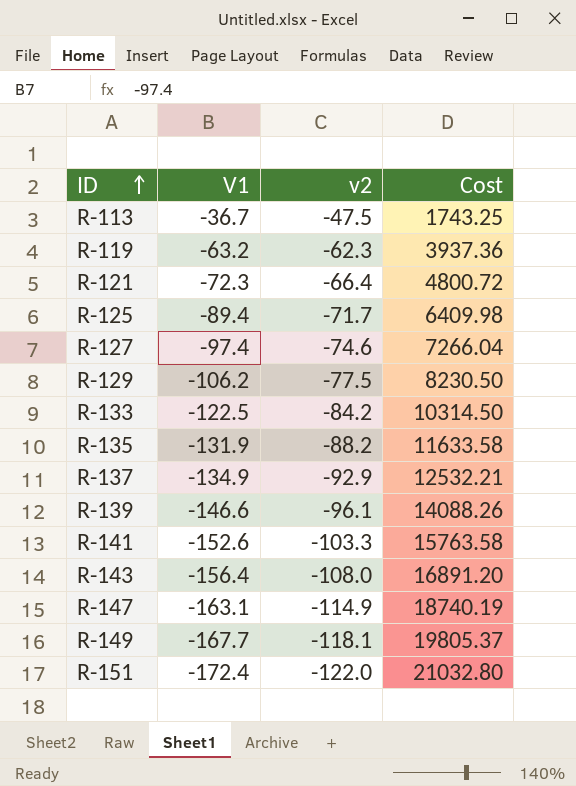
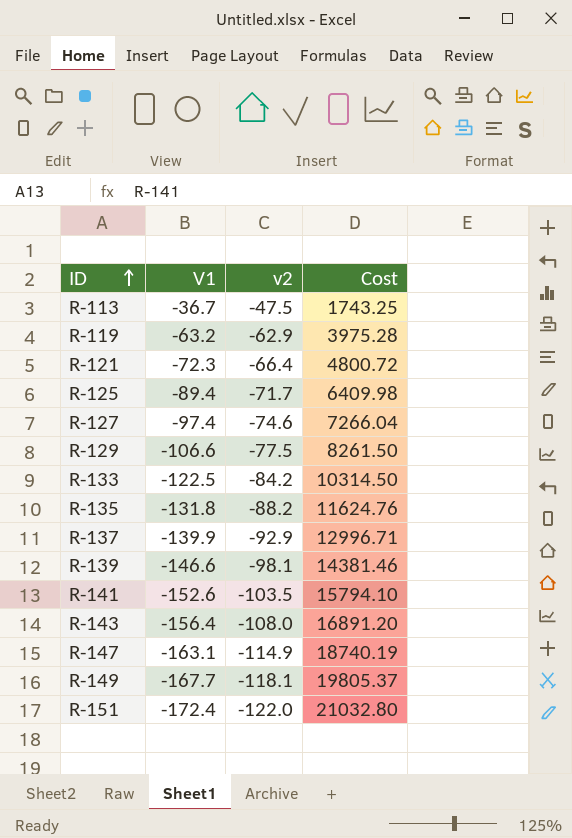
R-119 | v2: -62.3 -> -62.9
R-119 | Cost: 3937.36 -> 3975.28
R-129 | V1: -106.2 -> -106.6
R-129 | Cost: 8230.50 -> 8261.50
R-135 | V1: -131.9 -> -131.8
R-135 | Cost: 11633.58 -> 11624.76
R-137 | V1: -134.9 -> -139.9
R-137 | Cost: 12532.21 -> 12996.71
R-139 | v2: -96.1 -> -98.1
R-139 | Cost: 14088.26 -> 14381.46
R-141 | v2: -103.3 -> -103.5
R-141 | Cost: 15763.58 -> 15794.10

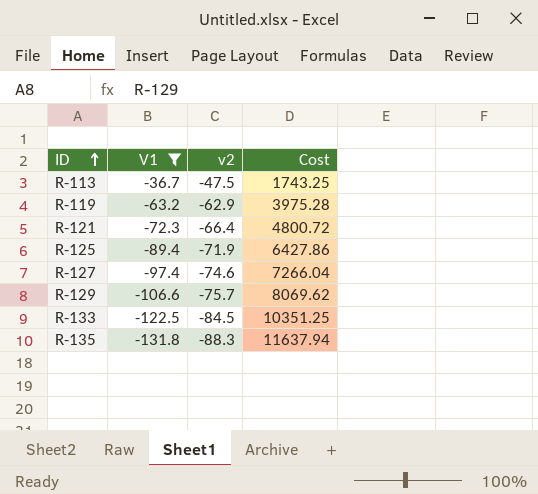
filter: none -> V1 >= -131.8
R-125 | v2: -71.7 -> -71.9
R-125 | Cost: 6409.98 -> 6427.86
R-129 | v2: -77.5 -> -75.7
R-129 | Cost: 8261.50 -> 8069.62
R-133 | v2: -84.2 -> -84.5
R-133 | Cost: 10314.50 -> 10351.25
R-135 | v2: -88.2 -> -88.3
R-135 | Cost: 11624.76 -> 11637.94

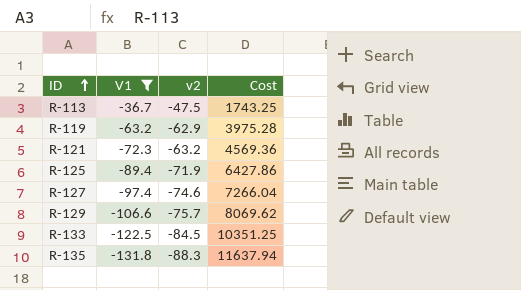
R-121 | v2: -66.4 -> -63.2
R-121 | Cost: 4800.72 -> 4569.36

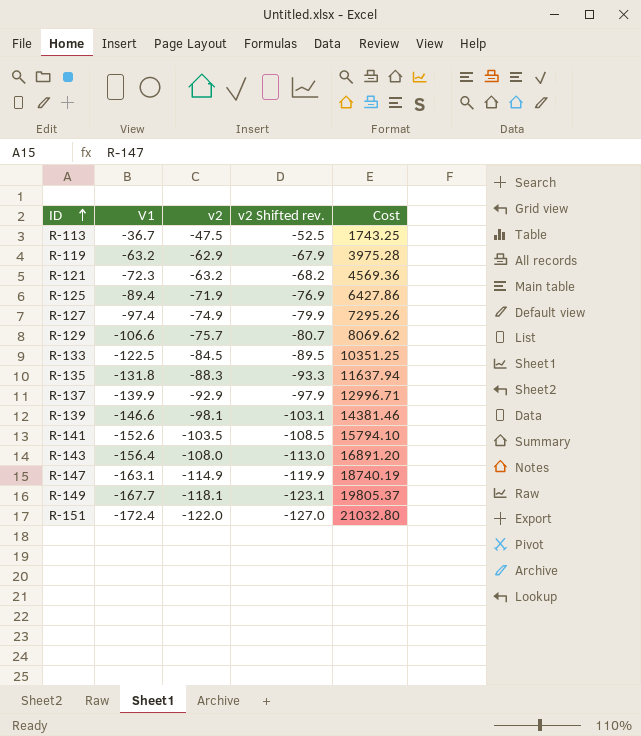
filter: V1 >= -131.8 -> none
column v2 Shifted rev. | formula: none -> [v2] - 5
R-127 | v2: -74.6 -> -74.9
R-127 | Cost: 7266.04 -> 7295.26

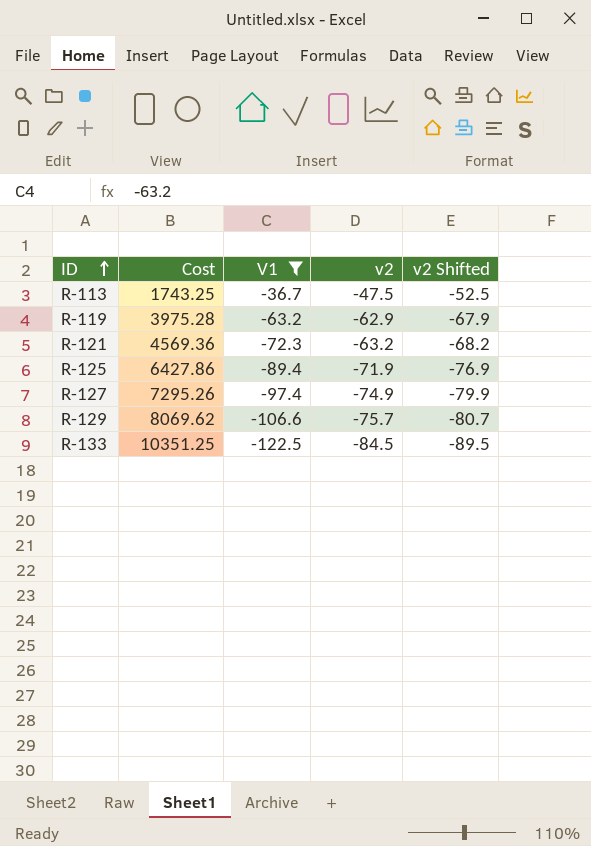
filter: none -> V1 >= -122.5
column Cost | position: 5 -> 2
column name: v2 Shifted rev. -> v2 Shifted

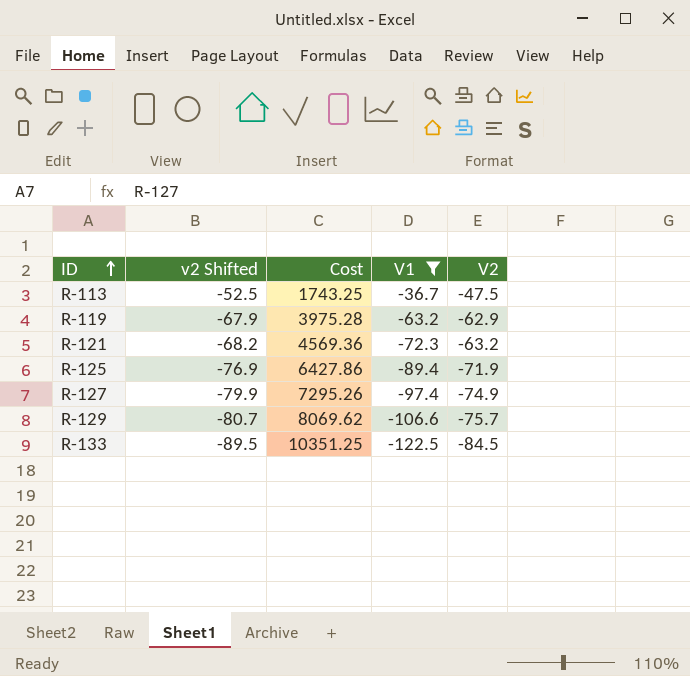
column v2 Shifted | position: 5 -> 2
column name: v2 -> V2

